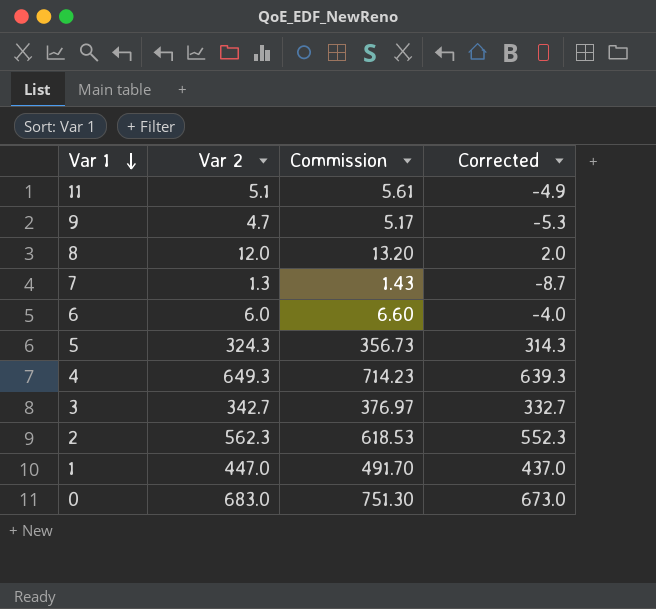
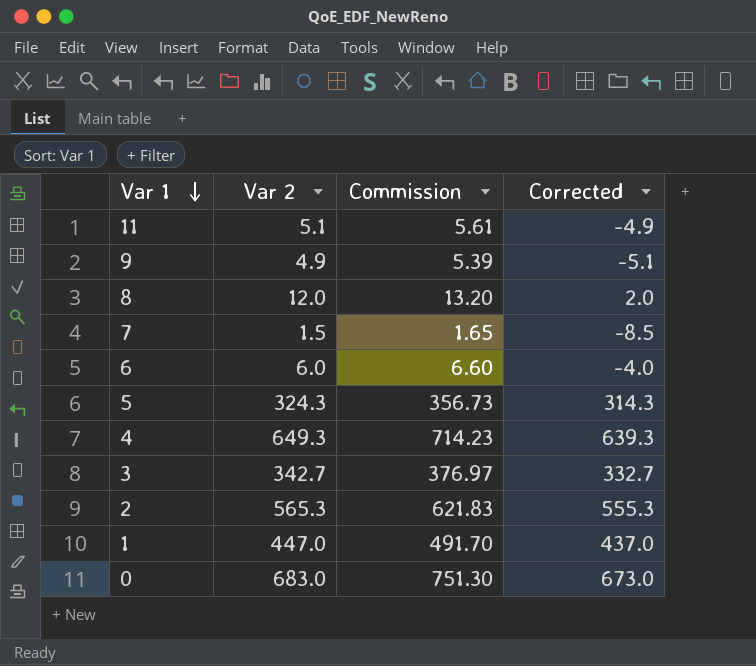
9 | Var 2: 4.7 -> 4.9
9 | Commission: 5.17 -> 5.39
9 | Corrected: -5.3 -> -5.1
7 | Var 2: 1.3 -> 1.5
7 | Commission: 1.43 -> 1.65
7 | Corrected: -8.7 -> -8.5
2 | Var 2: 562.3 -> 565.3
2 | Commission: 618.53 -> 621.83
2 | Corrected: 552.3 -> 555.3

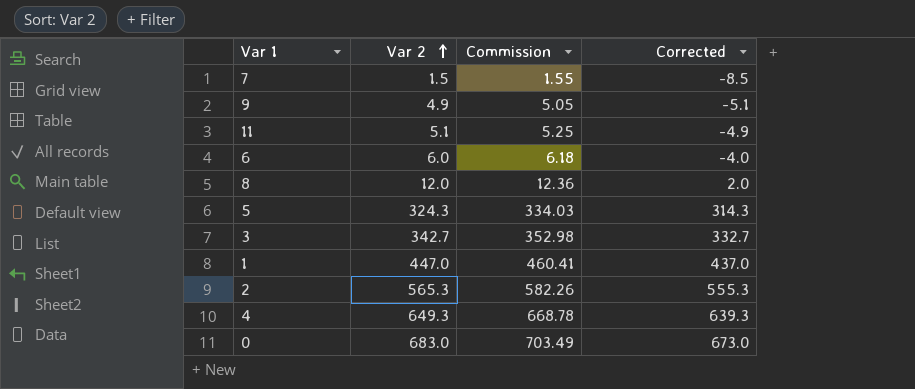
row order: Var 1 descending -> Var 2 ascending
column Commission | formula: [Var 2] * 1.1 -> [Var 2] * 1.03

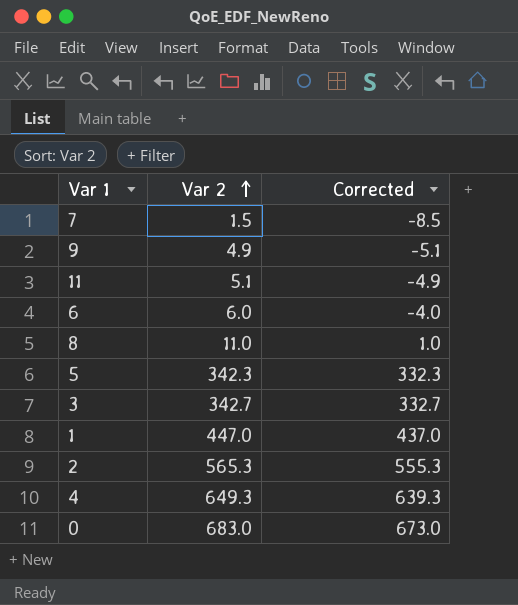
column Commission | formula: [Var 2] * 1.03 -> none
8 | Var 2: 12.0 -> 11.0
8 | Corrected: 2.0 -> 1.0
5 | Var 2: 324.3 -> 342.3
5 | Corrected: 314.3 -> 332.3

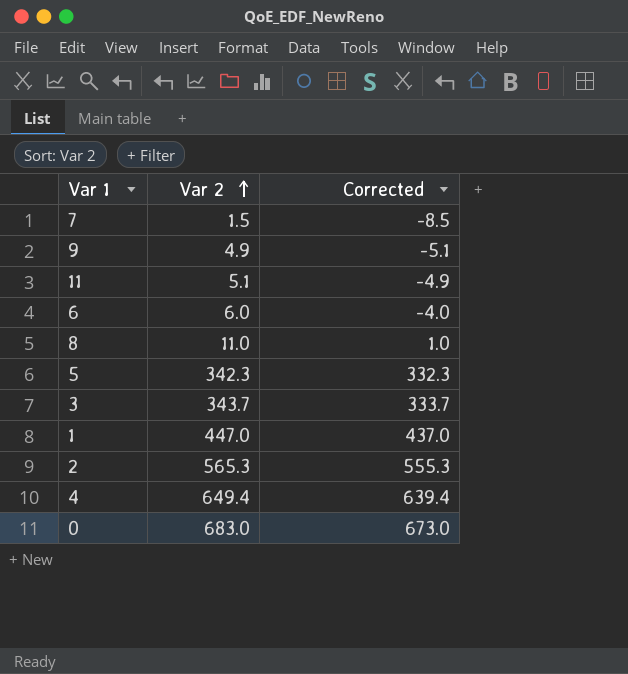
3 | Var 2: 342.7 -> 343.7
3 | Corrected: 332.7 -> 333.7
4 | Var 2: 649.3 -> 649.4
4 | Corrected: 639.3 -> 639.4

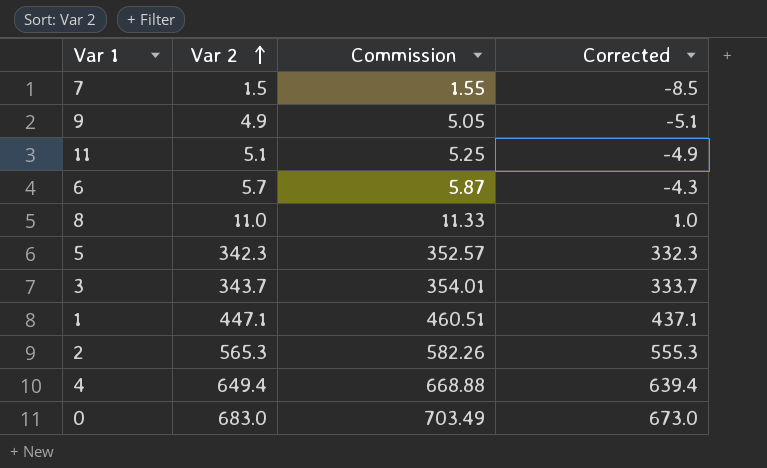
column Commission | formula: none -> [Var 2] * 1.03
6 | Var 2: 6.0 -> 5.7
6 | Corrected: -4.0 -> -4.3
1 | Var 2: 447.0 -> 447.1
1 | Corrected: 437.0 -> 437.1

